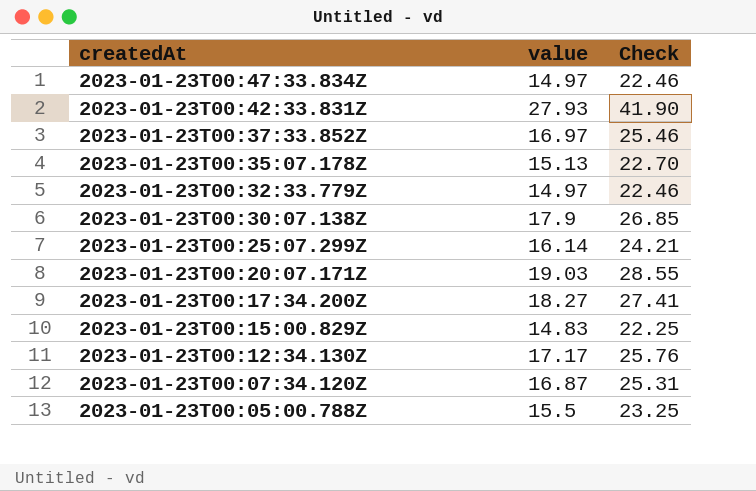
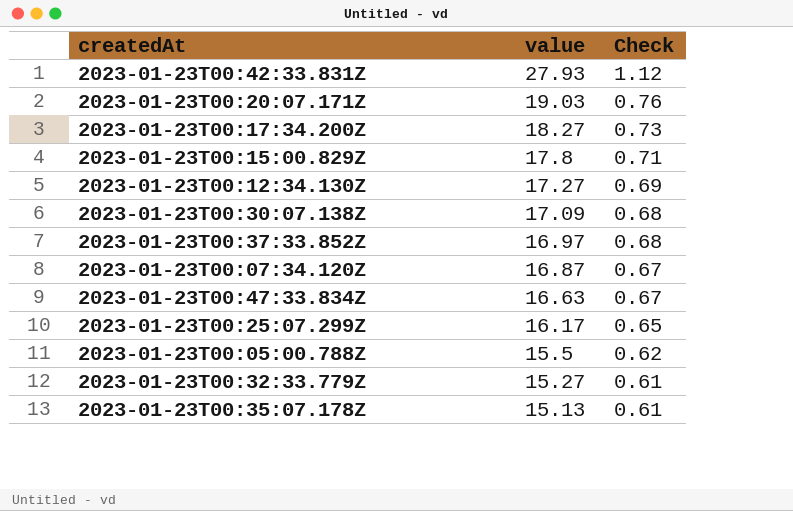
row order: createdAt descending -> value descending
column Check | formula: [value] * 1.5 -> [value] * 0.04
2023-01-23T00:15:00.829Z | value: 14.83 -> 17.8
2023-01-23T00:12:34.130Z | value: 17.17 -> 17.27
2023-01-23T00:30:07.138Z | value: 17.9 -> 17.09
2023-01-23T00:47:33.834Z | value: 14.97 -> 16.63
2023-01-23T00:25:07.299Z | value: 16.14 -> 16.17
2023-01-23T00:32:33.779Z | value: 14.97 -> 15.27

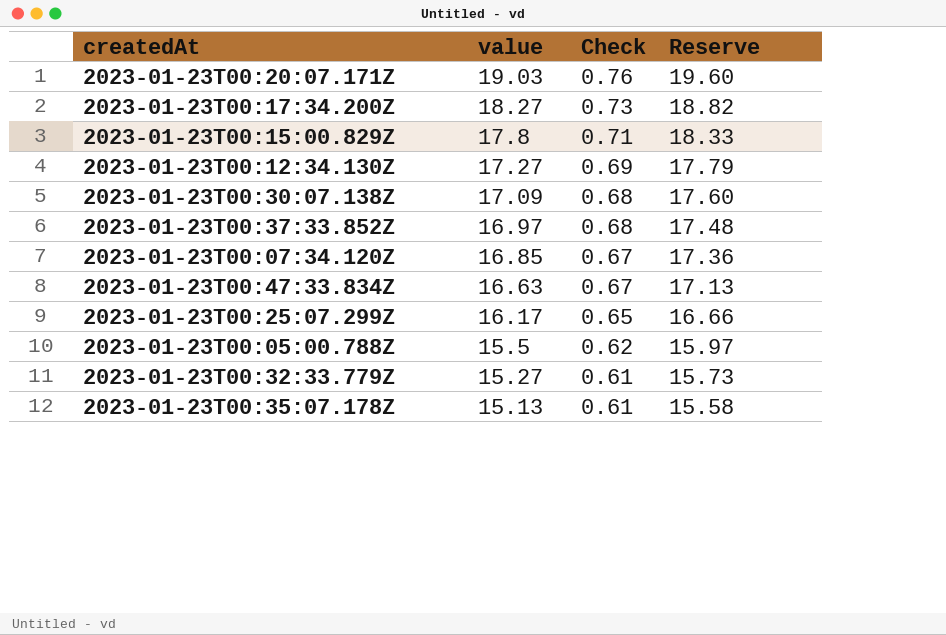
column Reserve | formula: none -> [value] * 1.03
row 2023-01-23T00:42:33.831Z: 27.93 | 1.12 -> none
2023-01-23T00:07:34.120Z | value: 16.87 -> 16.85

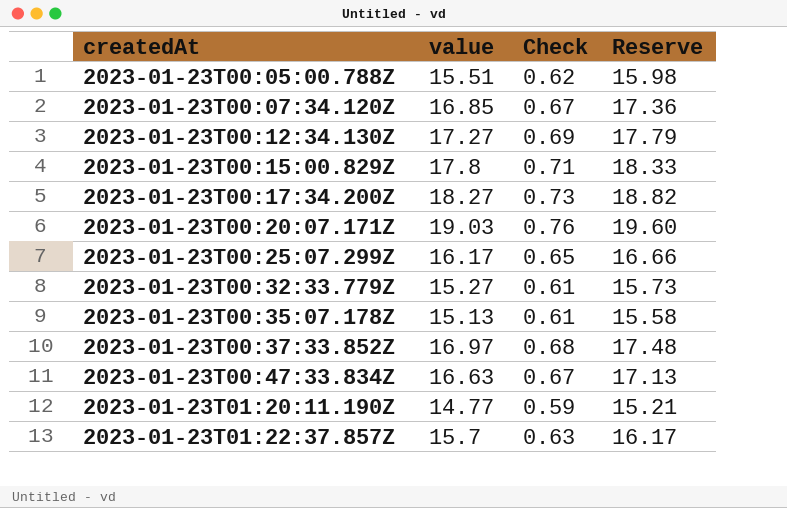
row order: value descending -> createdAt ascending
row 2023-01-23T00:30:07.138Z: 17.09 | 0.68 | 17.60 -> none
2023-01-23T00:05:00.788Z | value: 15.5 -> 15.51
2023-01-23T00:05:00.788Z | Reserve: 15.97 -> 15.98
row 2023-01-23T01:20:11.190Z: none -> 14.77 | 0.59 | 15.21
row 2023-01-23T01:22:37.857Z: none -> 15.7 | 0.63 | 16.17

